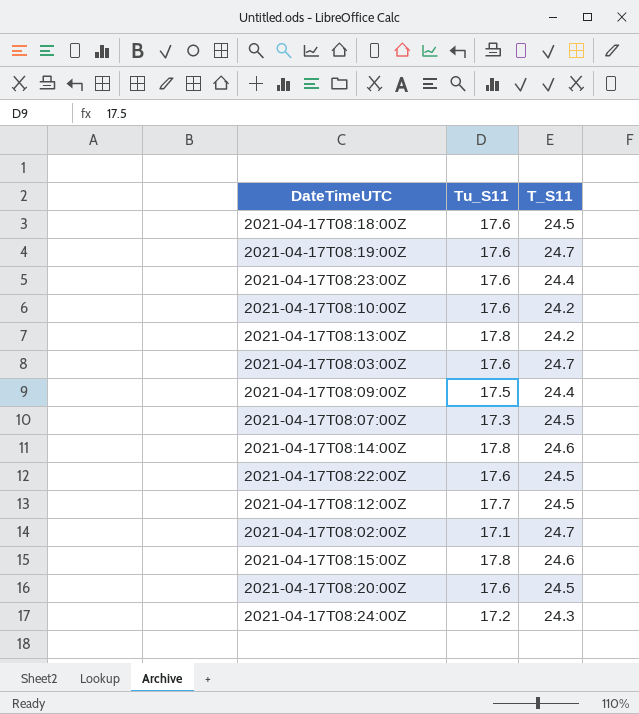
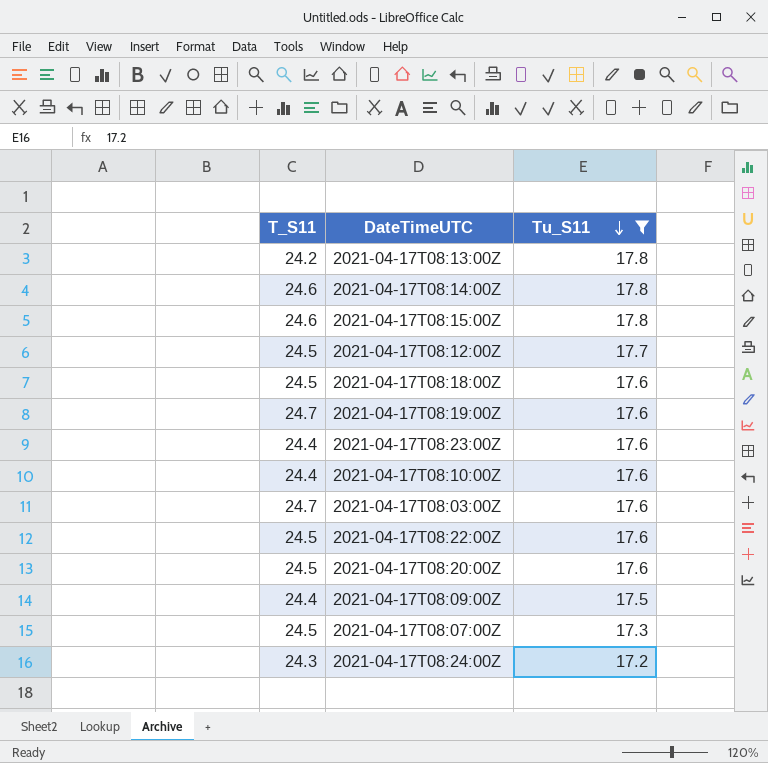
filter: none -> Tu_S11 != 17.1
row order: none -> Tu_S11 descending
column T_S11 | position: 3 -> 1
2021-04-17T08:10:00Z | T_S11: 24.2 -> 24.4

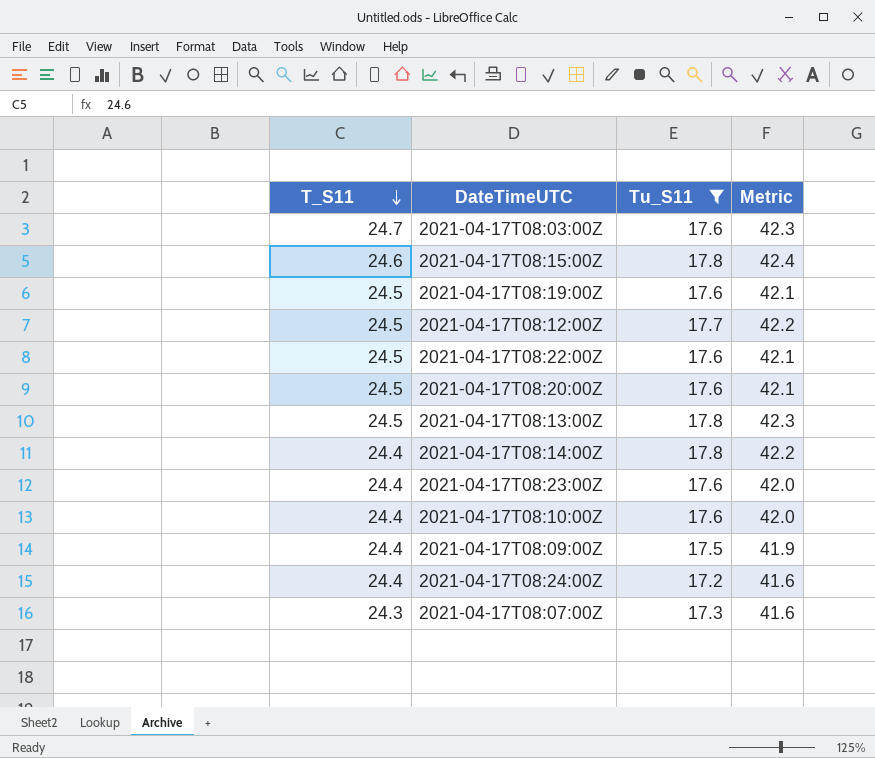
row order: Tu_S11 descending -> T_S11 descending
column Metric | formula: none -> [T_S11] + [Tu_S11]
row 2021-04-17T08:18:00Z: 24.5 | 17.6 -> none
2021-04-17T08:19:00Z | T_S11: 24.7 -> 24.5
2021-04-17T08:13:00Z | T_S11: 24.2 -> 24.5
2021-04-17T08:14:00Z | T_S11: 24.6 -> 24.4
2021-04-17T08:24:00Z | T_S11: 24.3 -> 24.4
2021-04-17T08:07:00Z | T_S11: 24.5 -> 24.3

